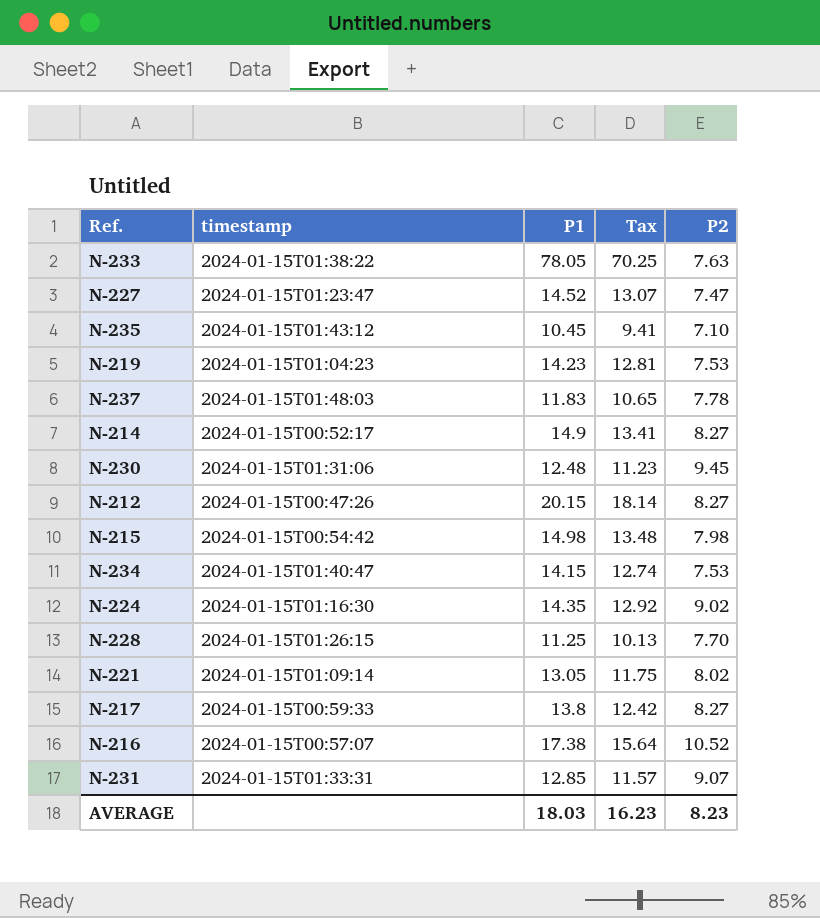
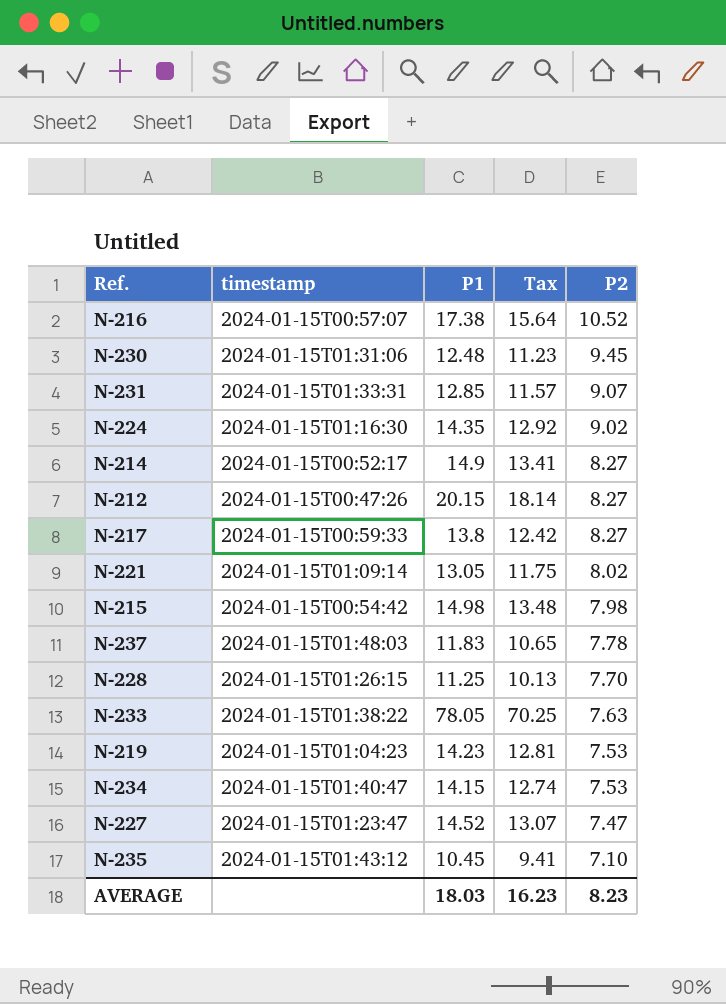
row order: none -> P2 descending

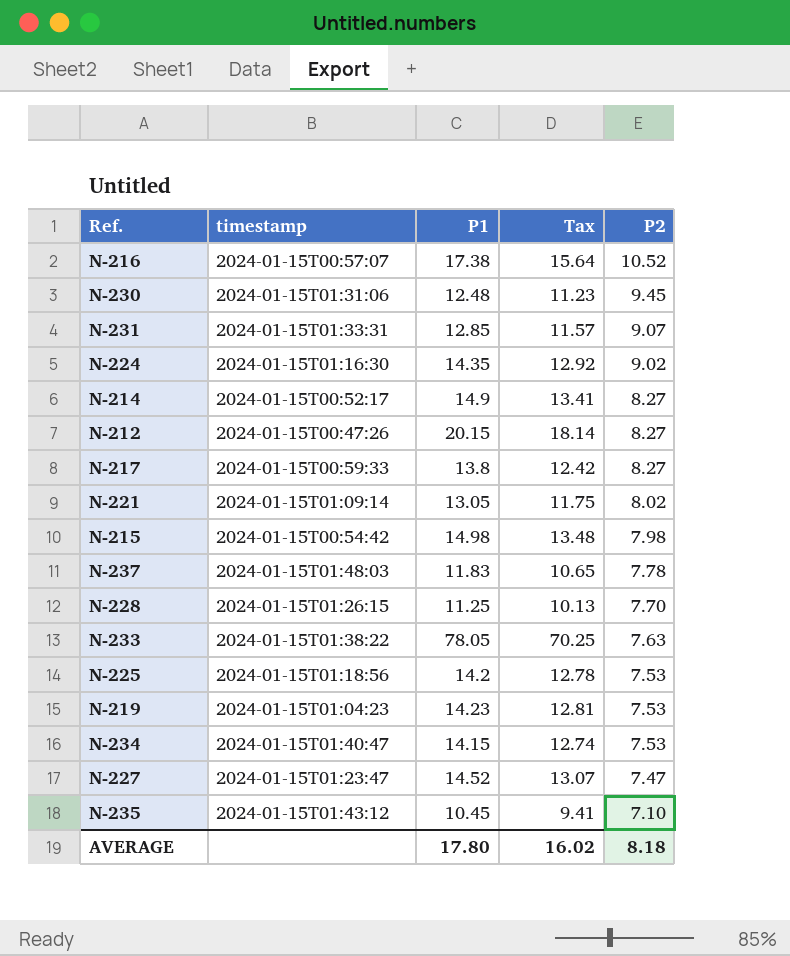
row N-225: none -> 2024-01-15T01:18:56 | 14.2 | 12.78 | 7.53
AVERAGE | P1: 18.03 -> 17.80
AVERAGE | Tax: 16.23 -> 16.02
AVERAGE | P2: 8.23 -> 8.18

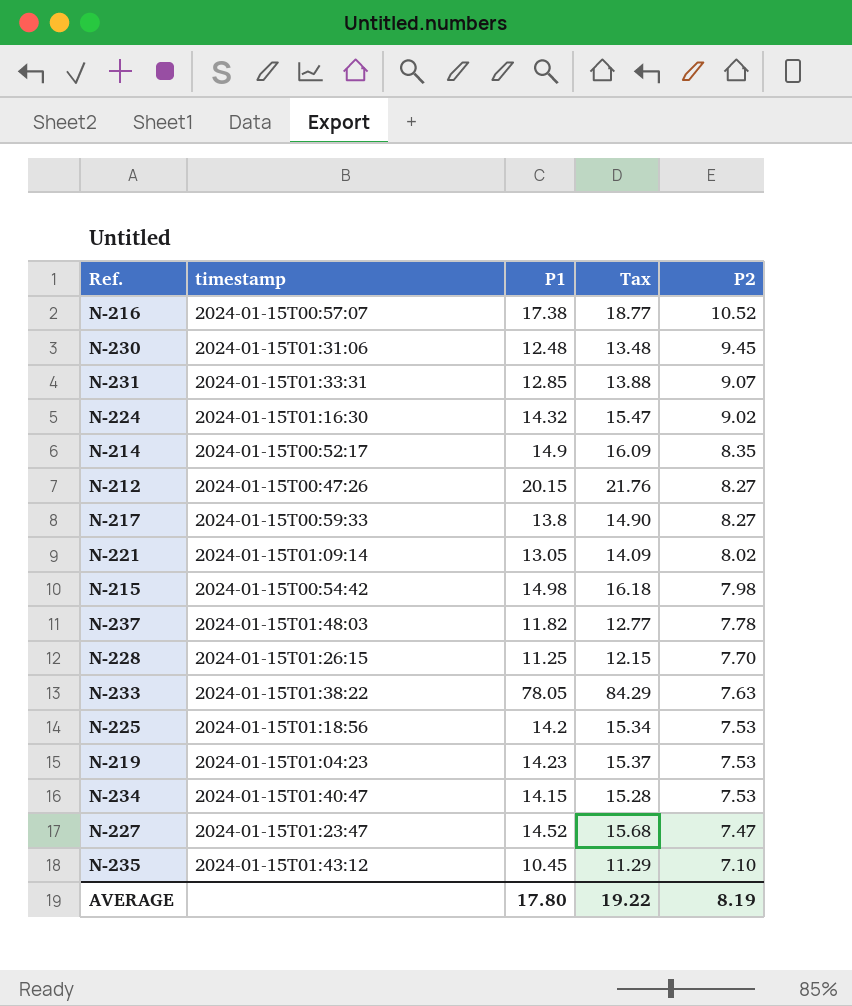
column Tax | formula: [P1] * 0.9 -> [P1] * 1.08
N-224 | P1: 14.35 -> 14.32
N-214 | P2: 8.27 -> 8.35
N-237 | P1: 11.83 -> 11.82
AVERAGE | Tax: 16.02 -> 19.22
AVERAGE | P2: 8.18 -> 8.19

